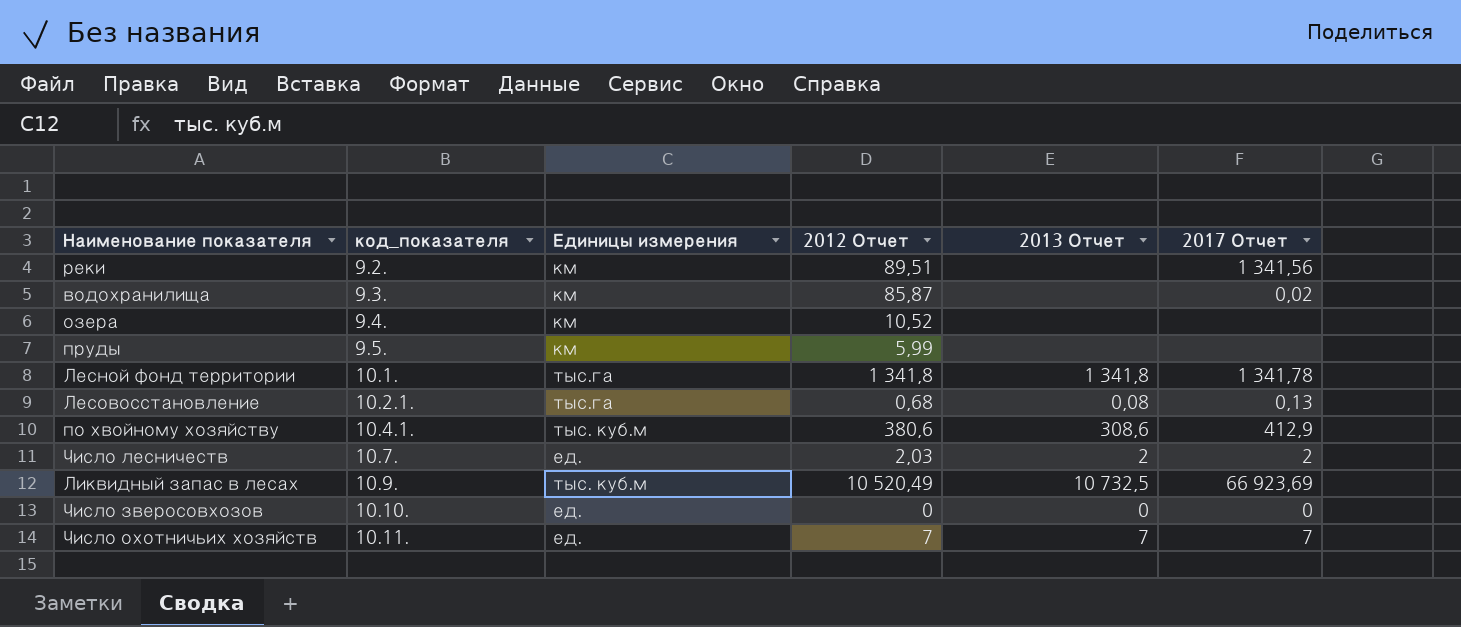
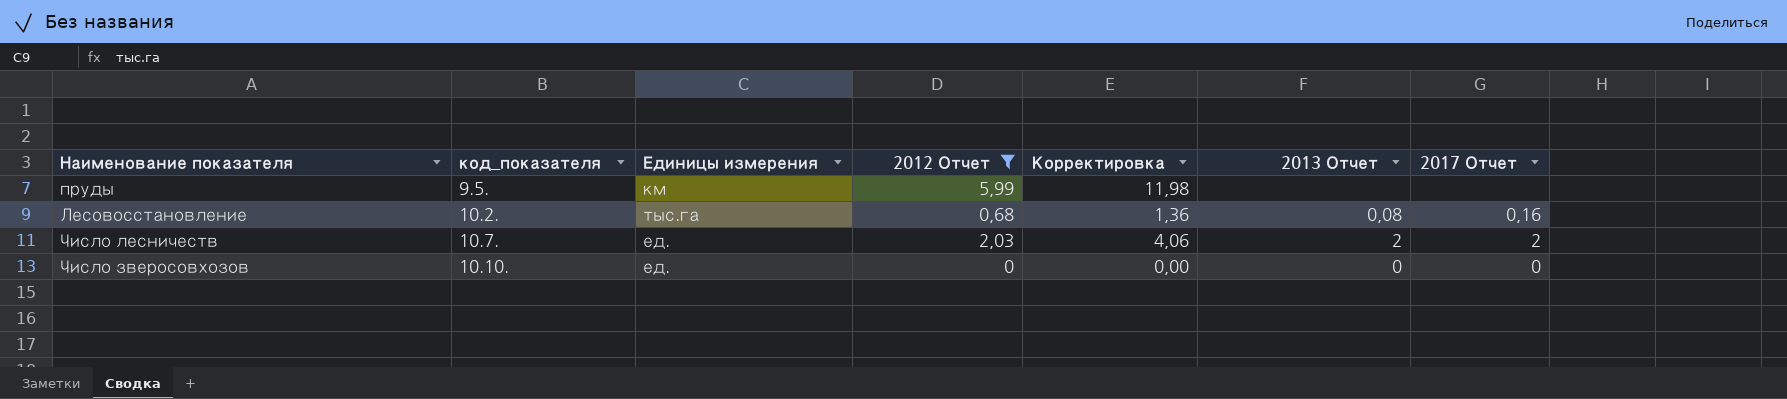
filter: none -> 2012 Отчет <= 5,99
column Корректировка | formula: none -> [2012 Отчет] * 2
Лесовосстановление | код_показателя: 10.2.1. -> 10.2.
Лесовосстановление | 2017 Отчет: 0,13 -> 0,16

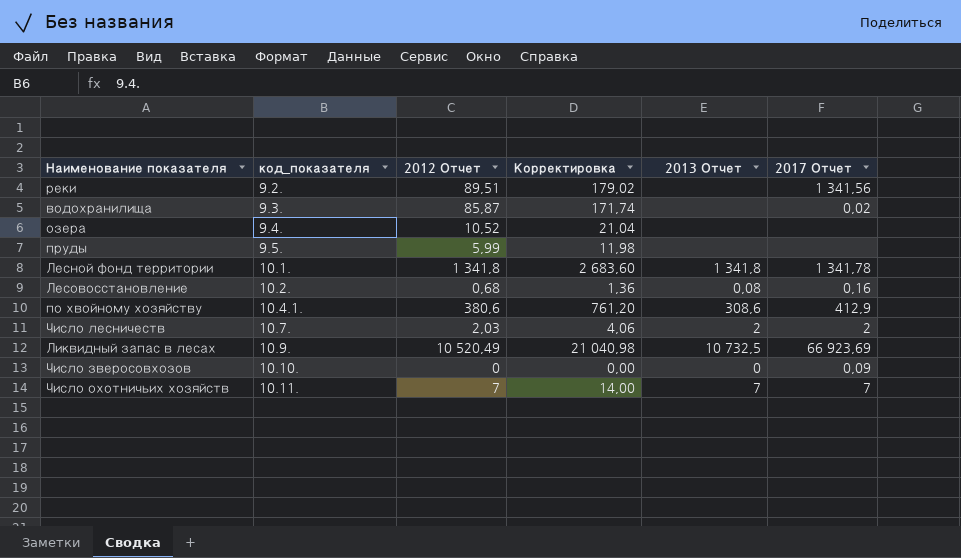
filter: 2012 Отчет <= 5,99 -> none
column Единицы измерения | position: 3 -> none
Число зверосовхозов | 2017 Отчет: 0 -> 0,09

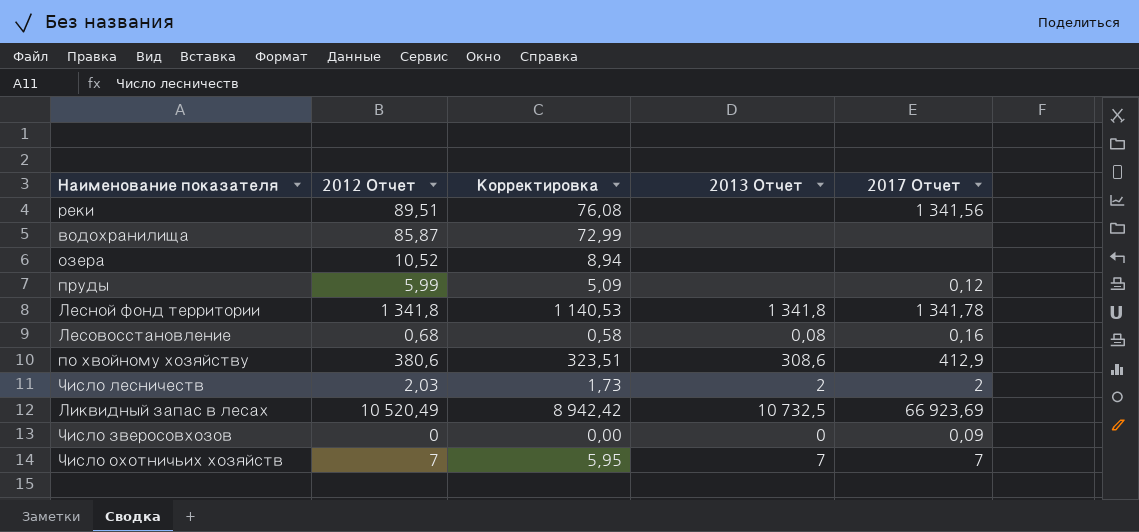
column код_показателя | position: 2 -> none
column Корректировка | formula: [2012 Отчет] * 2 -> [2012 Отчет] * 0,85
водохранилища | 2017 Отчет: 0,02 -> none
пруды | 2017 Отчет: none -> 0,12

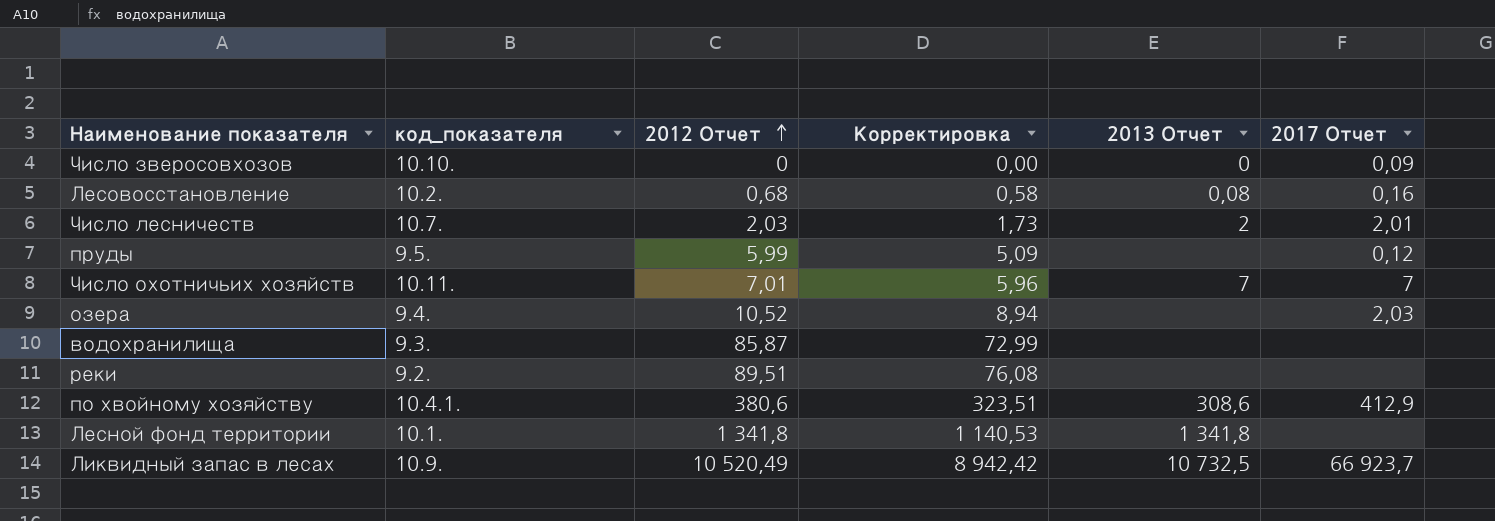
row order: none -> 2012 Отчет ascending
column код_показателя | position: none -> 2
Число лесничеств | 2017 Отчет: 2 -> 2,01
Число охотничьих хозяйств | 2012 Отчет: 7 -> 7,01
Число охотничьих хозяйств | Корректировка: 5,95 -> 5,96
озера | 2017 Отчет: none -> 2,03
реки | 2017 Отчет: 1 341,56 -> none
Лесной фонд территории | 2017 Отчет: 1 341,78 -> none
Ликвидный запас в лесах | 2017 Отчет: 66 923,69 -> 66 923,7

